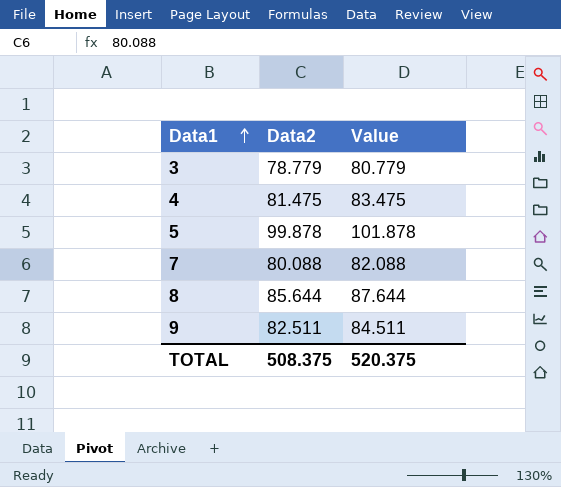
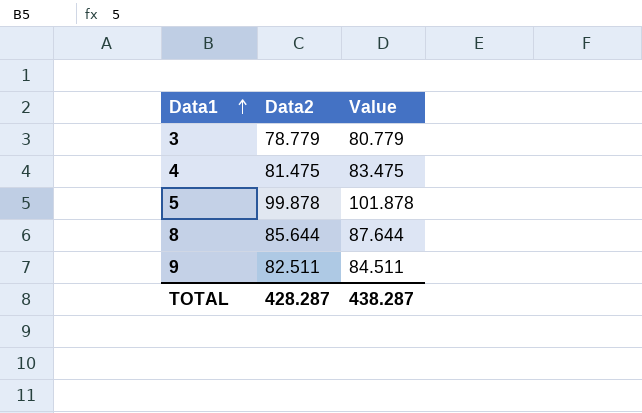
row 7: 80.088 | 82.088 -> none
TOTAL | Data2: 508.375 -> 428.287
TOTAL | Value: 520.375 -> 438.287

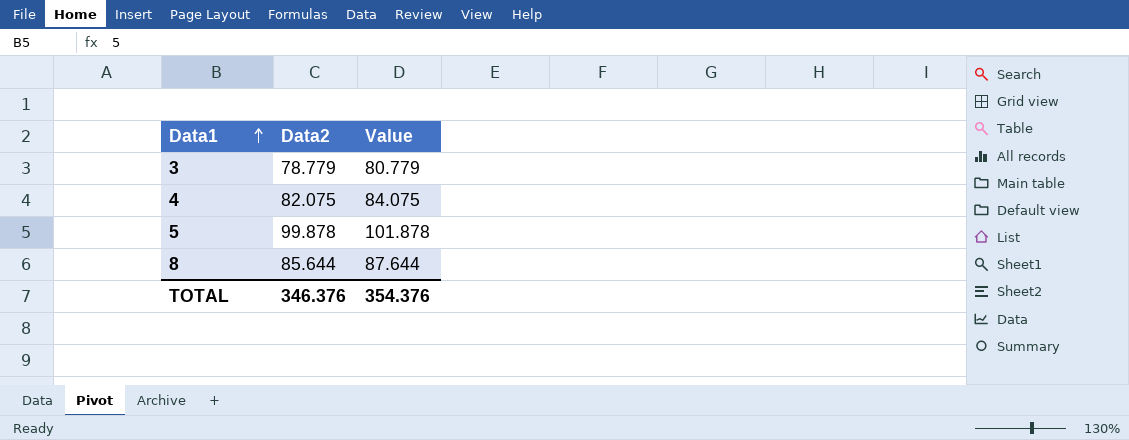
row 9: 82.511 | 84.511 -> none
4 | Data2: 81.475 -> 82.075
4 | Value: 83.475 -> 84.075
TOTAL | Data2: 428.287 -> 346.376
TOTAL | Value: 438.287 -> 354.376

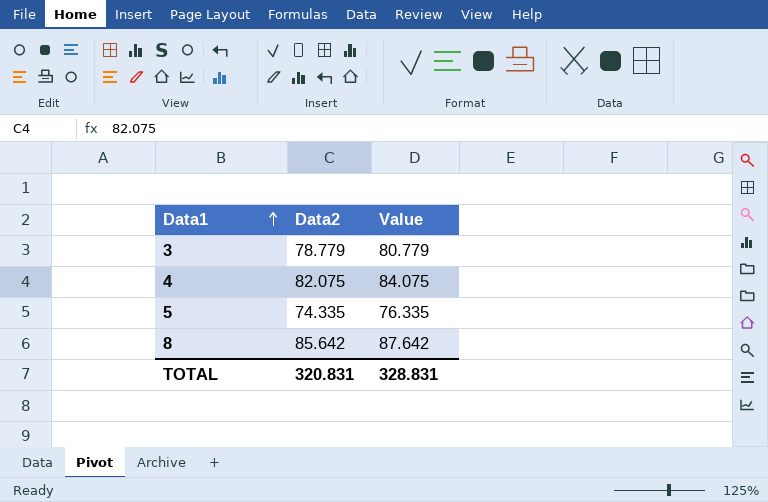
5 | Data2: 99.878 -> 74.335
5 | Value: 101.878 -> 76.335
8 | Data2: 85.644 -> 85.642
8 | Value: 87.644 -> 87.642
TOTAL | Data2: 346.376 -> 320.831
TOTAL | Value: 354.376 -> 328.831

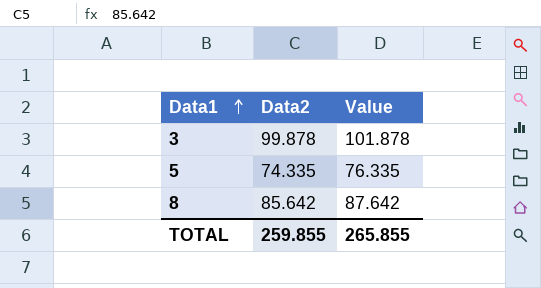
row 4: 82.075 | 84.075 -> none
3 | Data2: 78.779 -> 99.878
3 | Value: 80.779 -> 101.878
TOTAL | Data2: 320.831 -> 259.855
TOTAL | Value: 328.831 -> 265.855

